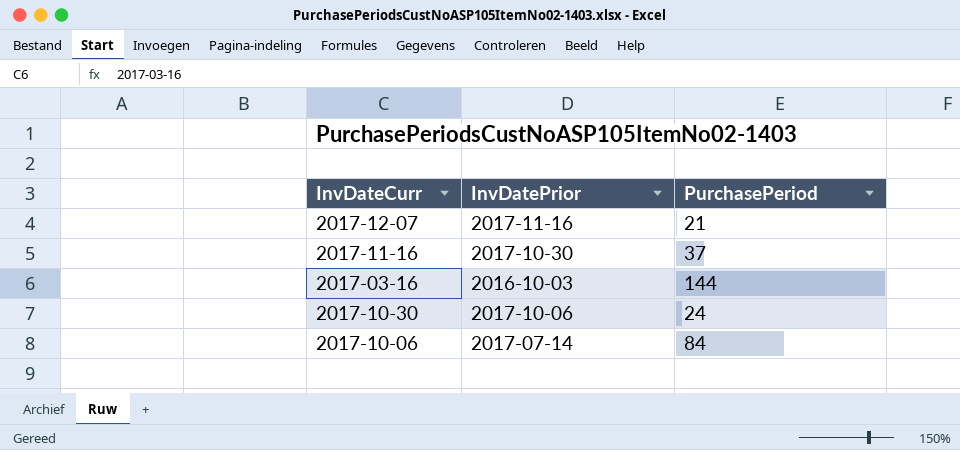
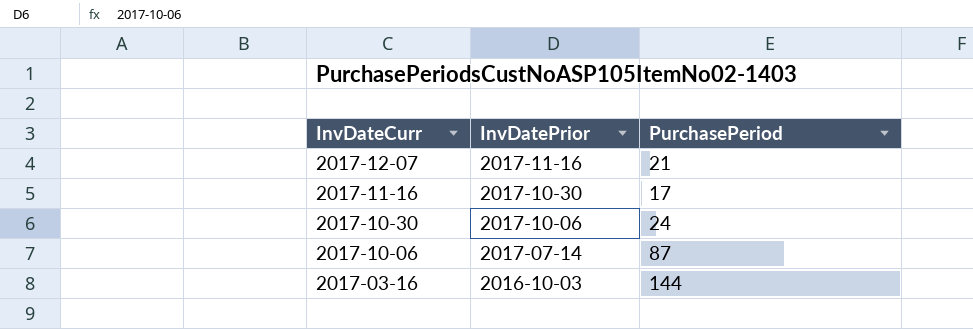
row order: none -> InvDateCurr descending
2017-11-16 | PurchasePeriod: 37 -> 17
2017-10-06 | PurchasePeriod: 84 -> 87

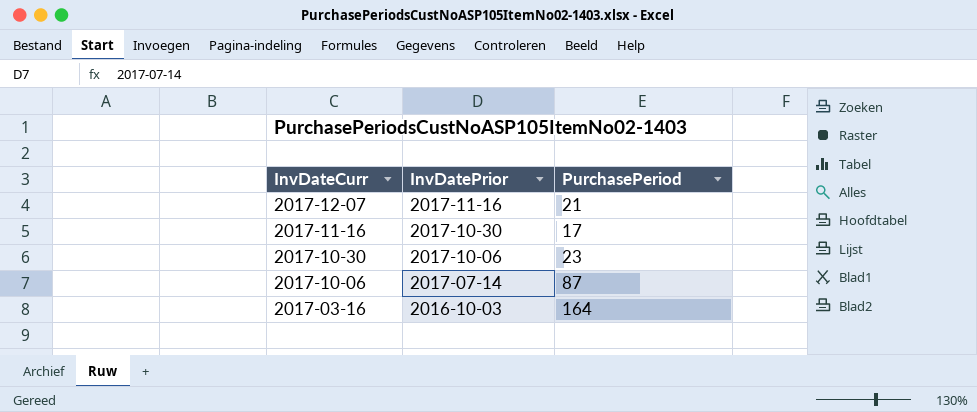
2017-10-30 | PurchasePeriod: 24 -> 23
2017-03-16 | PurchasePeriod: 144 -> 164

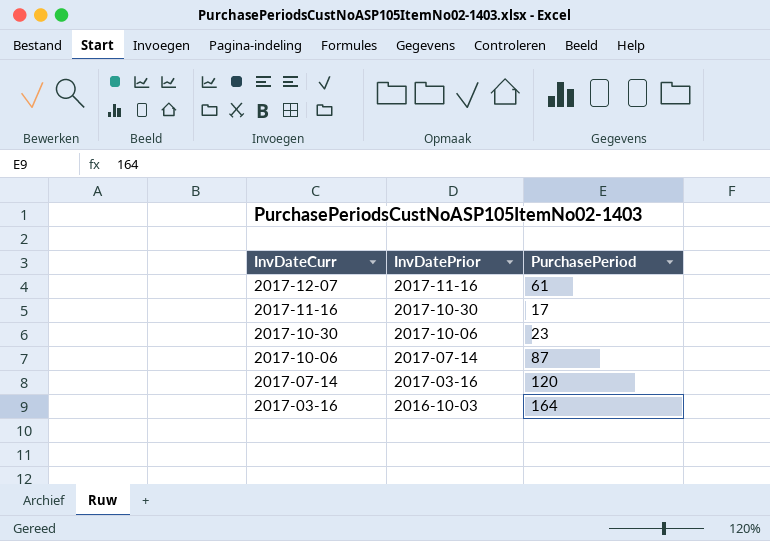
2017-12-07 | PurchasePeriod: 21 -> 61
row 2017-07-14: none -> 2017-03-16 | 120

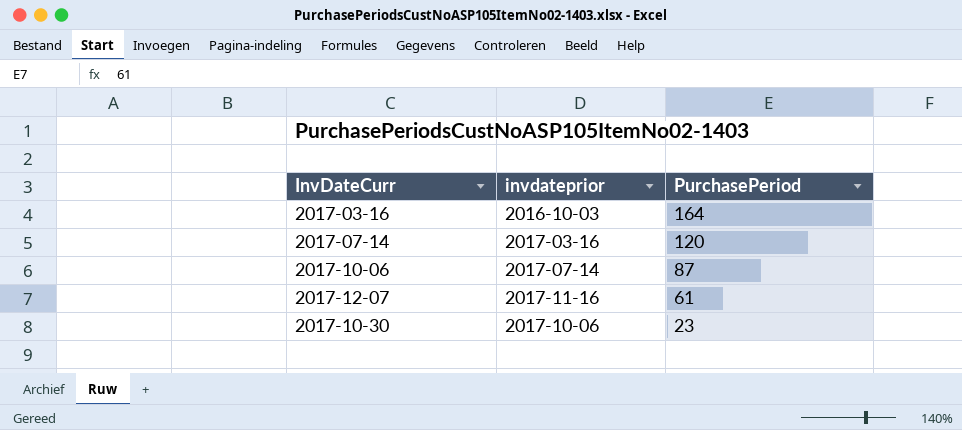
row order: InvDateCurr descending -> PurchasePeriod descending
column name: InvDatePrior -> invdateprior
row 2017-11-16: 2017-10-30 | 17 -> none

